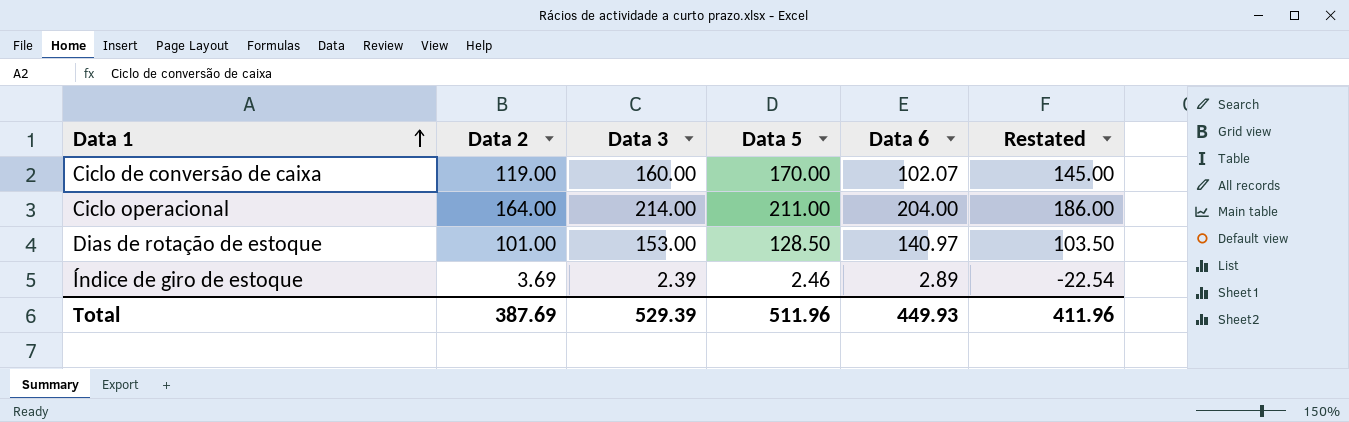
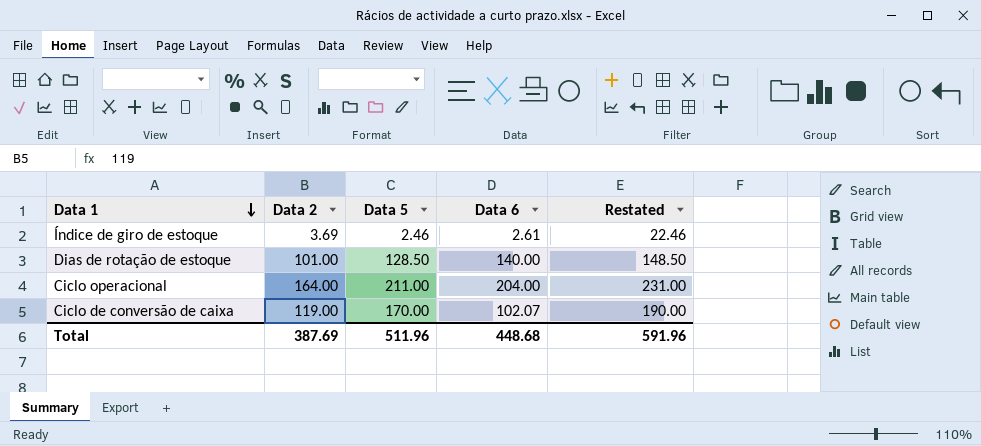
row order: Data 1 ascending -> Data 1 descending
column Data 3 | position: 3 -> none
column Restated | formula: [Data 5] - 25 -> [Data 5] + 20
Índice de giro de estoque | Data 6: 2.89 -> 2.61
Dias de rotação de estoque | Data 6: 140.97 -> 140.00
Total | Data 6: 449.93 -> 448.68
Total | Restated: 411.96 -> 591.96

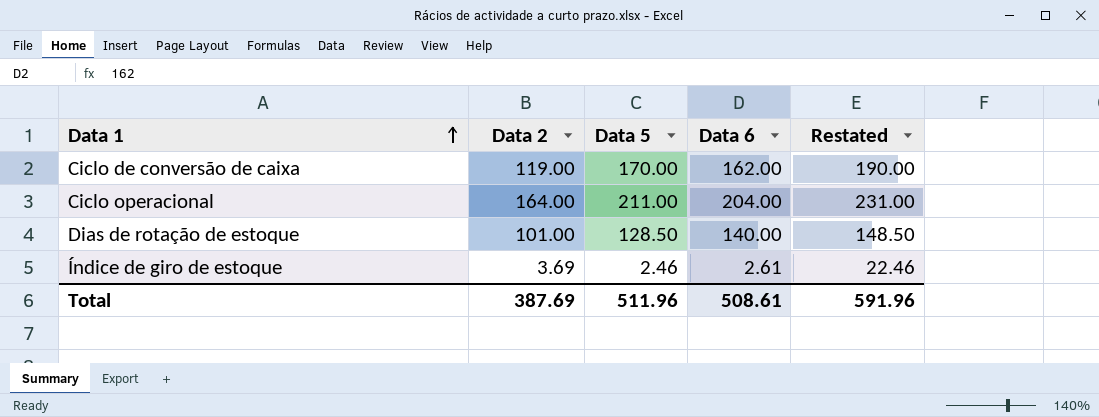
row order: Data 1 descending -> Data 1 ascending
Ciclo de conversão de caixa | Data 6: 102.07 -> 162.00
Total | Data 6: 448.68 -> 508.61

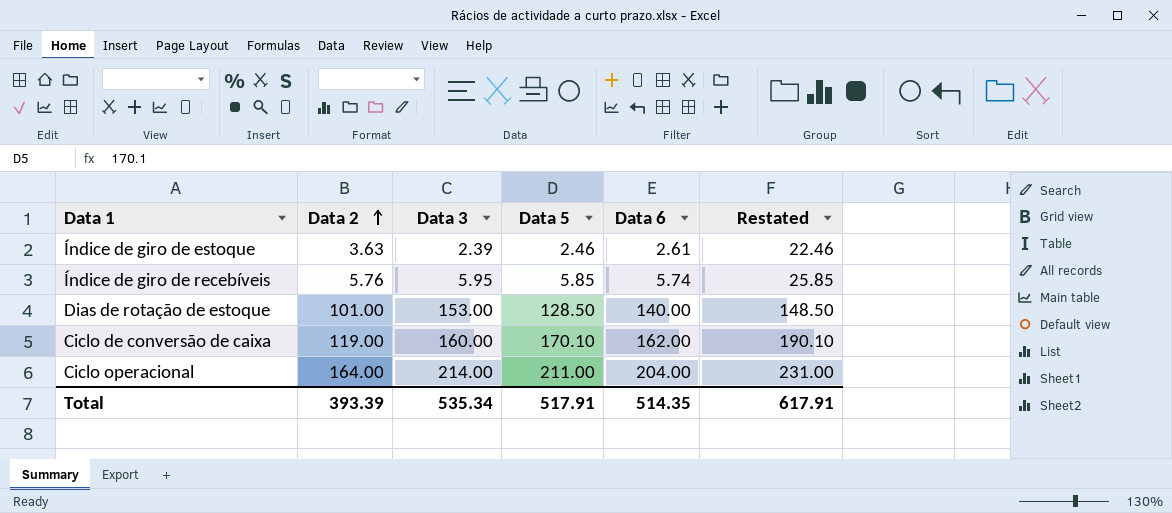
row order: Data 1 ascending -> Data 2 ascending
column Data 3 | position: none -> 3
Índice de giro de estoque | Data 2: 3.69 -> 3.63
row Índice de giro de recebíveis: none -> 5.76 | 5.95 | 5.85 | 5.74 | 25.85
Ciclo de conversão de caixa | Data 5: 170.00 -> 170.10
Ciclo de conversão de caixa | Restated: 190.00 -> 190.10
Total | Data 2: 387.69 -> 393.39
Total | Data 5: 511.96 -> 517.91
Total | Data 6: 508.61 -> 514.35
Total | Restated: 591.96 -> 617.91

